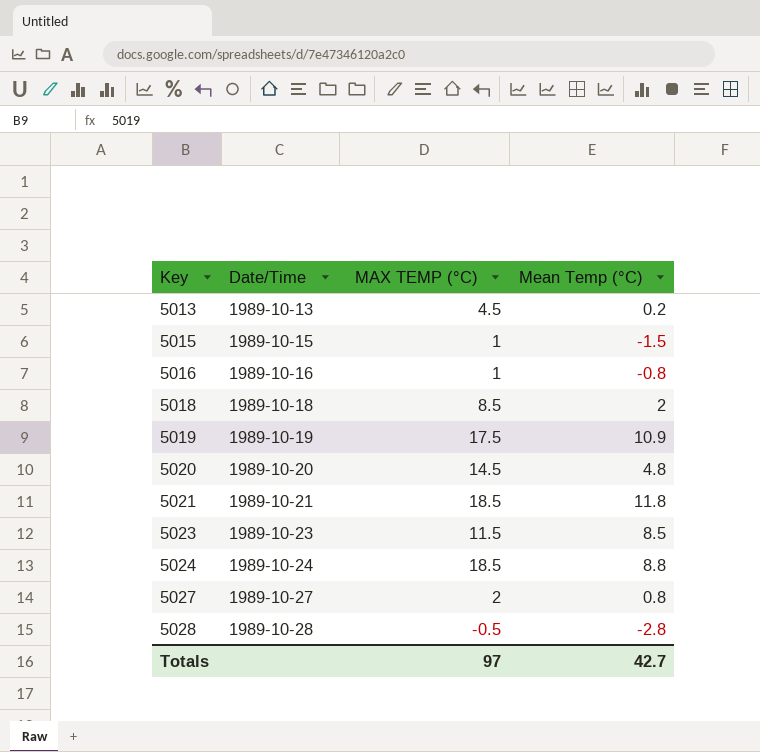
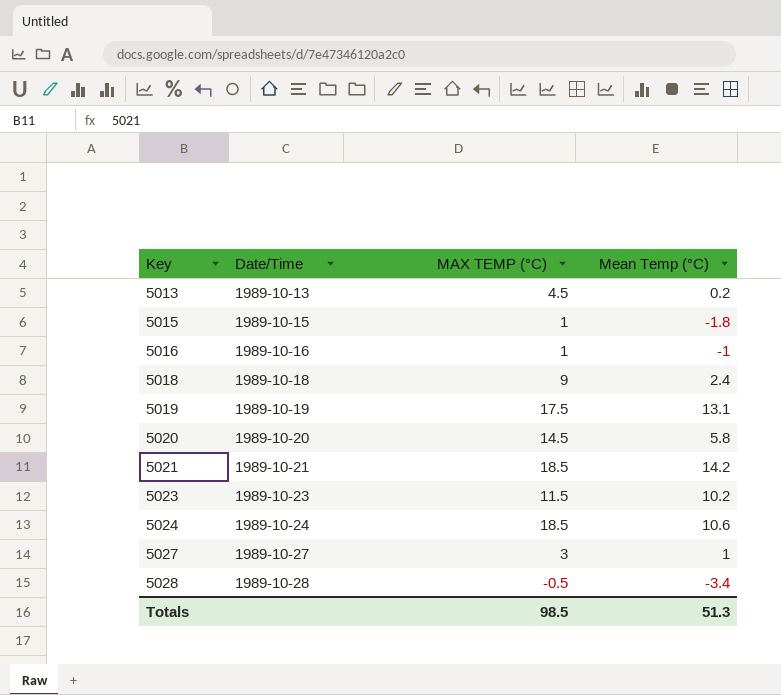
5015 | Mean Temp (°C): -1.5 -> -1.8
5016 | Mean Temp (°C): -0.8 -> -1
5018 | MAX TEMP (°C): 8.5 -> 9
5018 | Mean Temp (°C): 2 -> 2.4
5019 | Mean Temp (°C): 10.9 -> 13.1
5020 | Mean Temp (°C): 4.8 -> 5.8
5021 | Mean Temp (°C): 11.8 -> 14.2
5023 | Mean Temp (°C): 8.5 -> 10.2
5024 | Mean Temp (°C): 8.8 -> 10.6
5027 | MAX TEMP (°C): 2 -> 3
5027 | Mean Temp (°C): 0.8 -> 1
5028 | Mean Temp (°C): -2.8 -> -3.4
Totals | MAX TEMP (°C): 97 -> 98.5
Totals | Mean Temp (°C): 42.7 -> 51.3

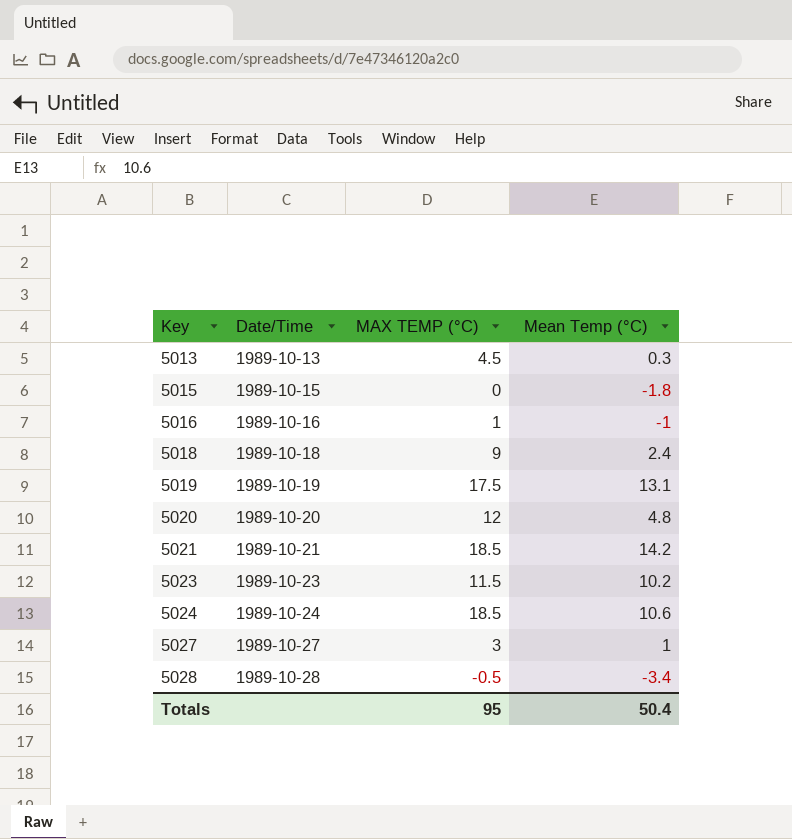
5013 | Mean Temp (°C): 0.2 -> 0.3
5015 | MAX TEMP (°C): 1 -> 0
5020 | MAX TEMP (°C): 14.5 -> 12
5020 | Mean Temp (°C): 5.8 -> 4.8
Totals | MAX TEMP (°C): 98.5 -> 95
Totals | Mean Temp (°C): 51.3 -> 50.4

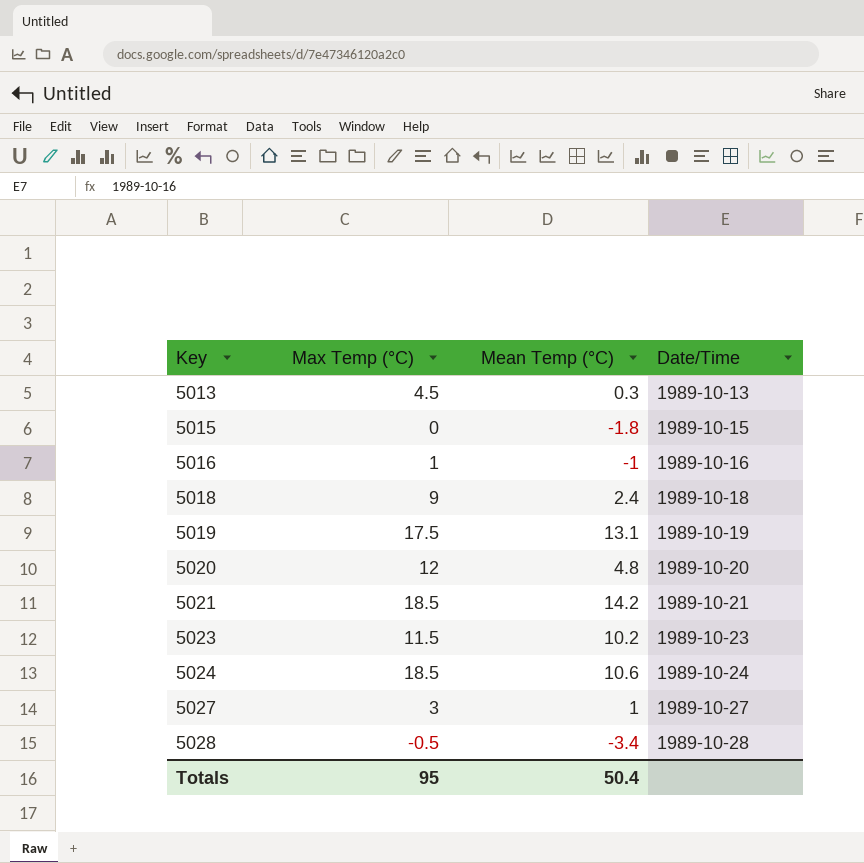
column name: MAX TEMP (°C) -> Max Temp (°C)
column Date/Time | position: 2 -> 4

